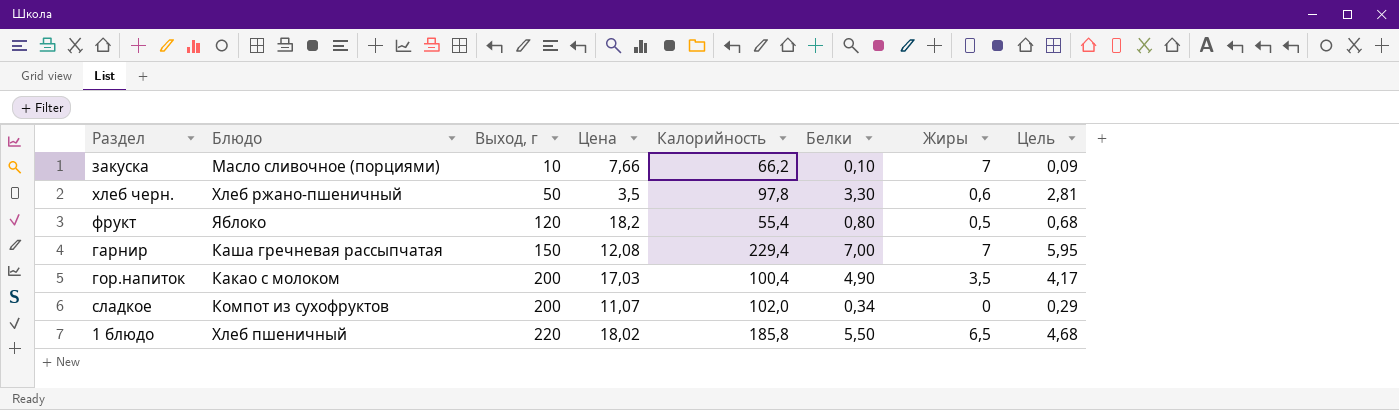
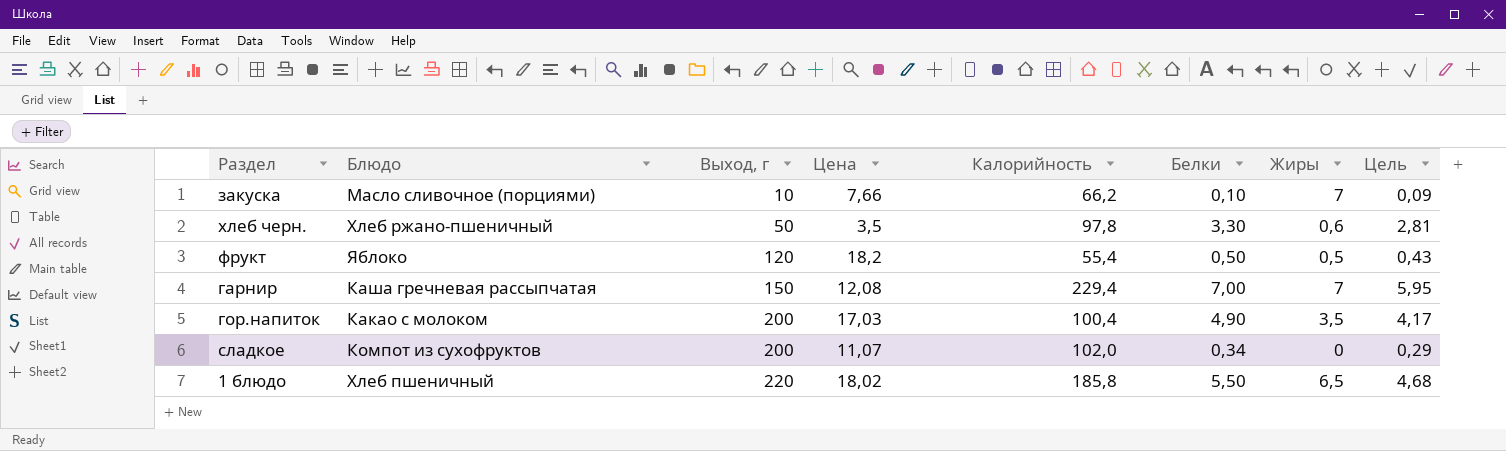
фрукт | Белки: 0,80 -> 0,50
фрукт | Цель: 0,68 -> 0,43

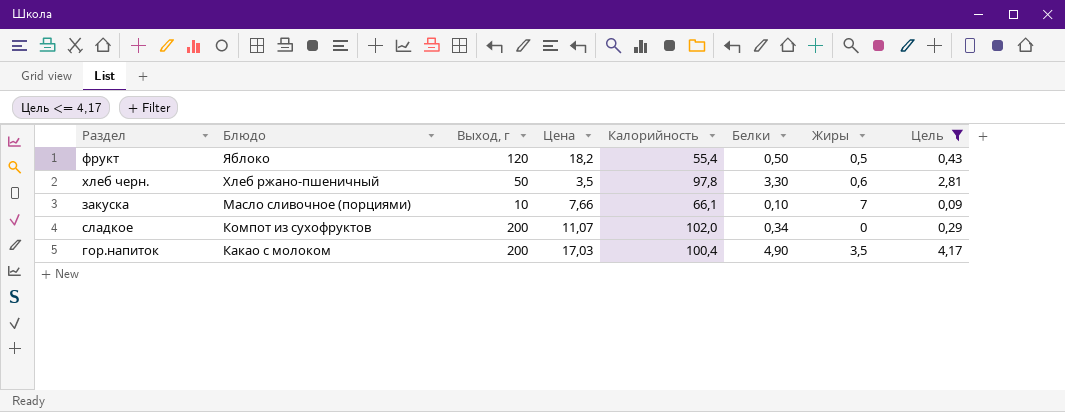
filter: none -> Цель <= 4,17
row order: Выход, г ascending -> Блюдо descending
закуска | Калорийность: 66,2 -> 66,1

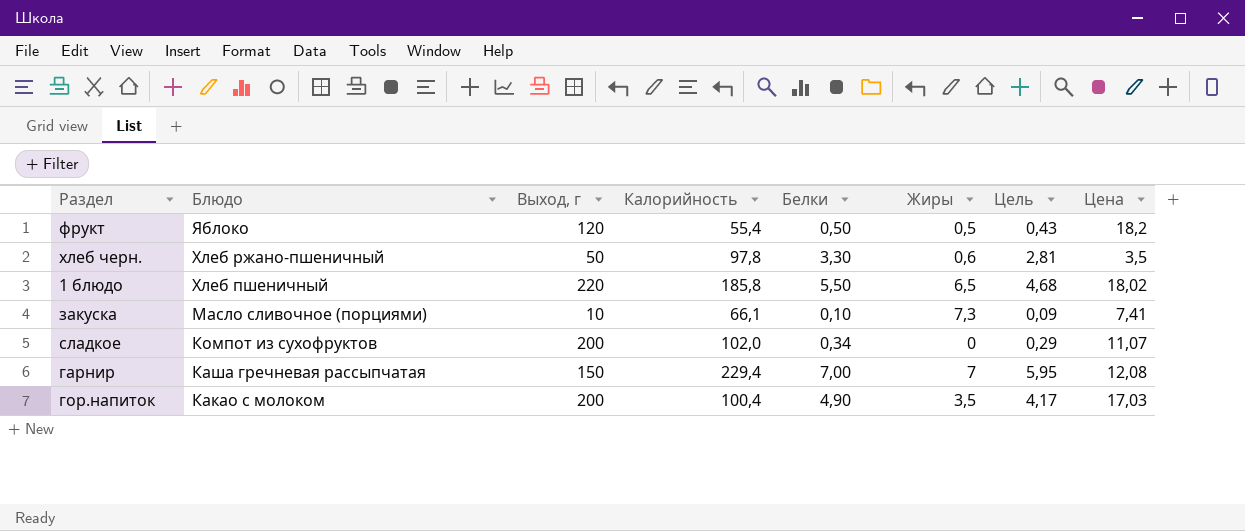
filter: Цель <= 4,17 -> none
column Цена | position: 4 -> 8
закуска | Жиры: 7 -> 7,3
закуска | Цена: 7,66 -> 7,41

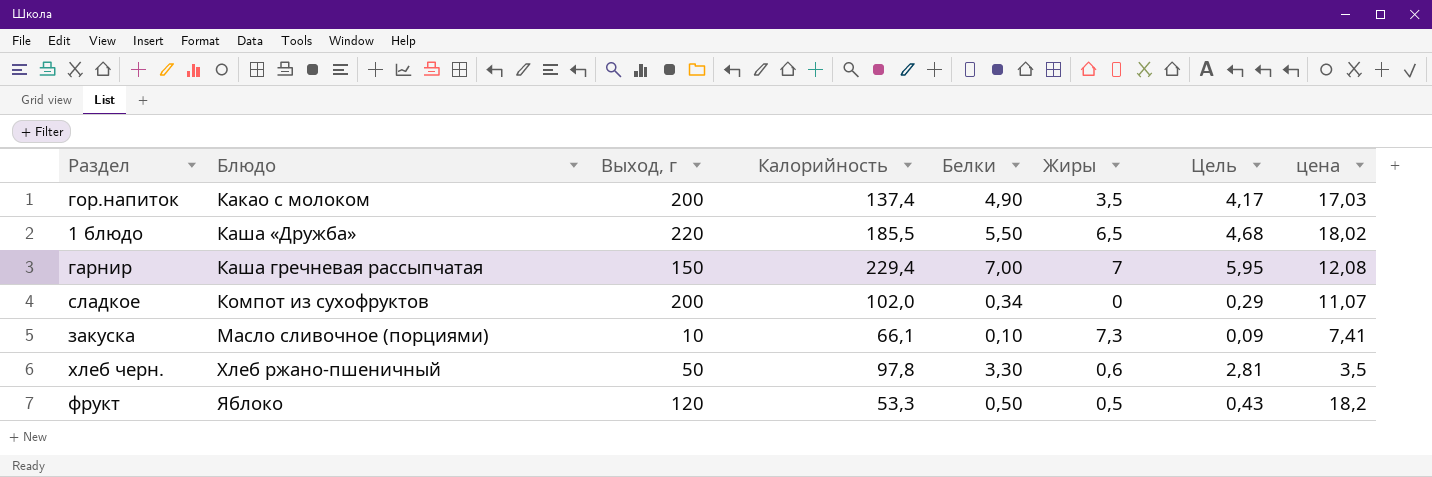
row order: Блюдо descending -> Блюдо ascending
column name: Цена -> цена
гор.напиток | Калорийность: 100,4 -> 137,4
1 блюдо | Блюдо: Хлеб пшеничный -> Каша «Дружба»
1 блюдо | Калорийность: 185,8 -> 185,5
фрукт | Калорийность: 55,4 -> 53,3

